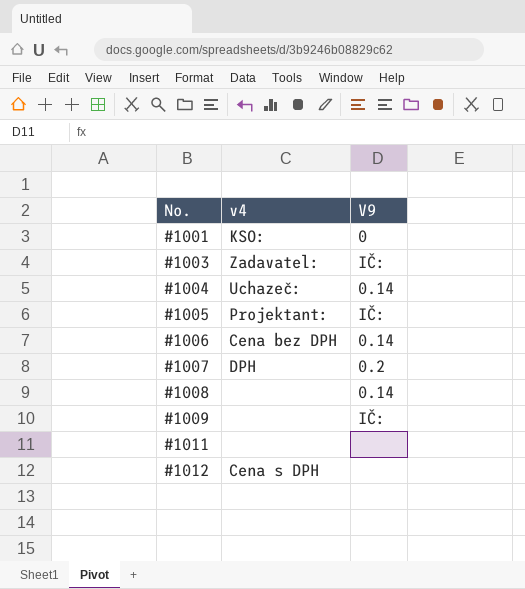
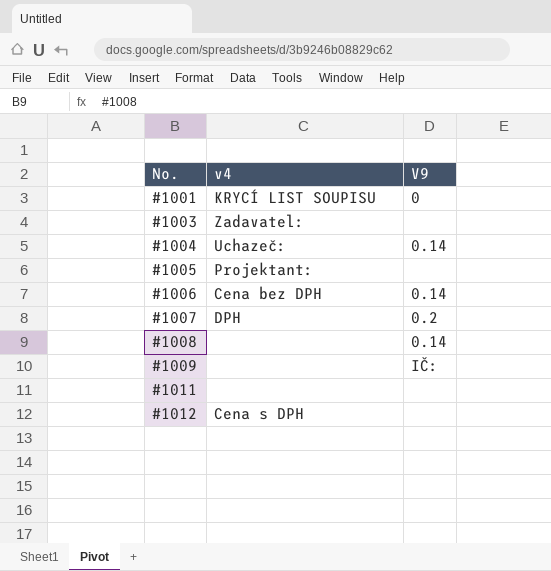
#1001 | v4: KSO: -> KRYCÍ LIST SOUPISU
#1003 | V9: IČ: -> none
#1005 | V9: IČ: -> none

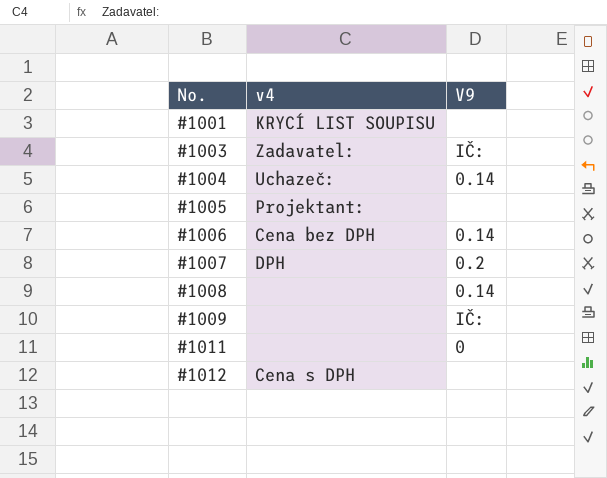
#1001 | V9: 0 -> none
#1003 | V9: none -> IČ:
#1011 | V9: none -> 0

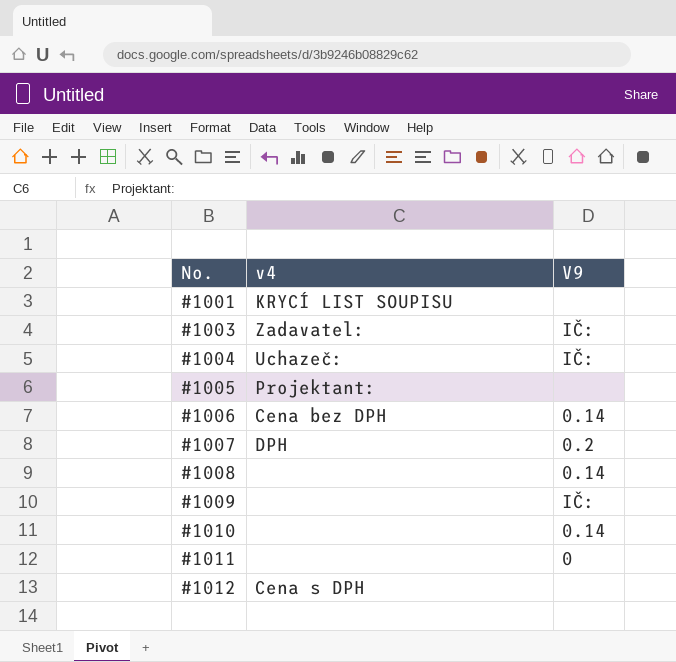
#1004 | V9: 0.14 -> IČ:
row #1010: none -> none | 0.14

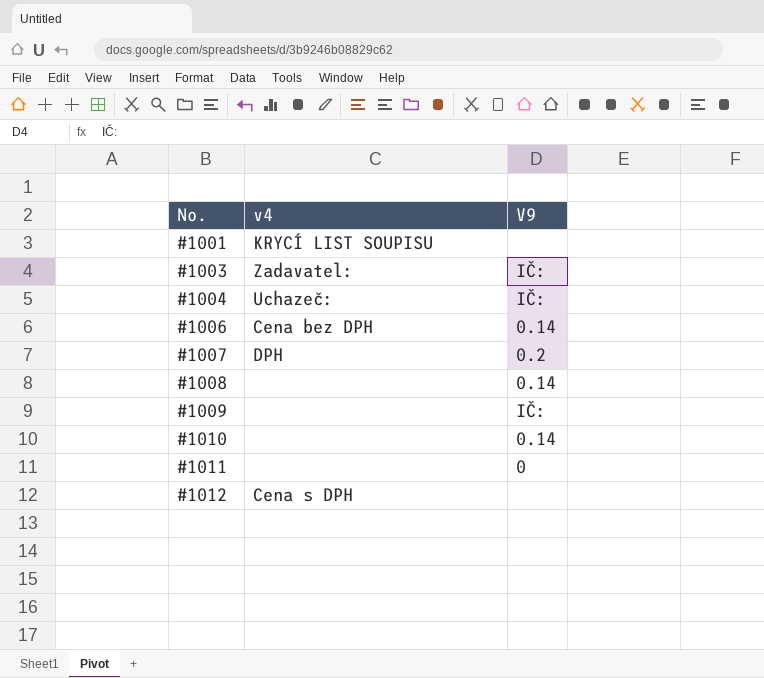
row #1005: Projektant: | none -> none

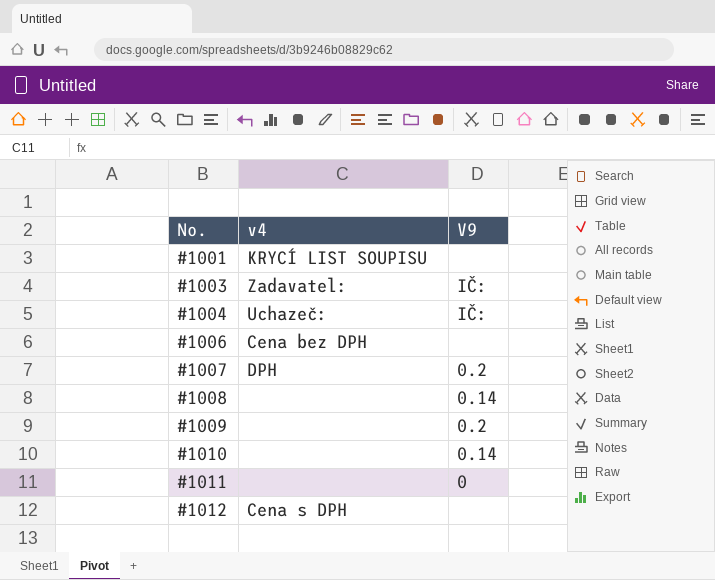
#1006 | V9: 0.14 -> none
#1009 | V9: IČ: -> 0.2

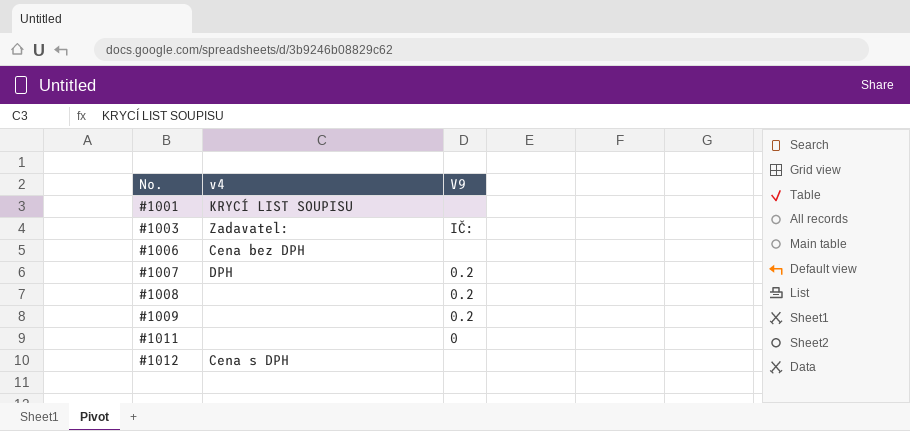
row #1004: Uchazeč: | IČ: -> none
row #1010: none | 0.14 -> none
#1008 | V9: 0.14 -> 0.2

